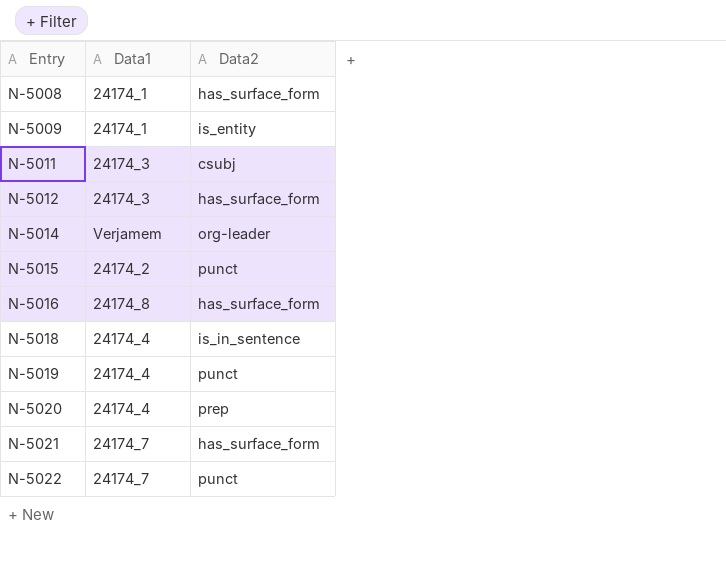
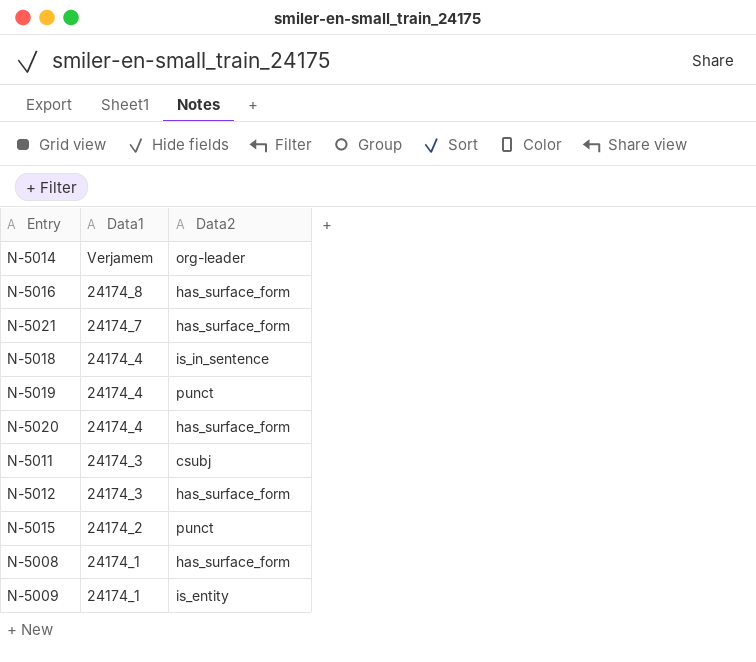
row order: Entry ascending -> Data1 descending
row N-5022: 24174_7 | punct -> none
N-5020 | Data2: prep -> has_surface_form

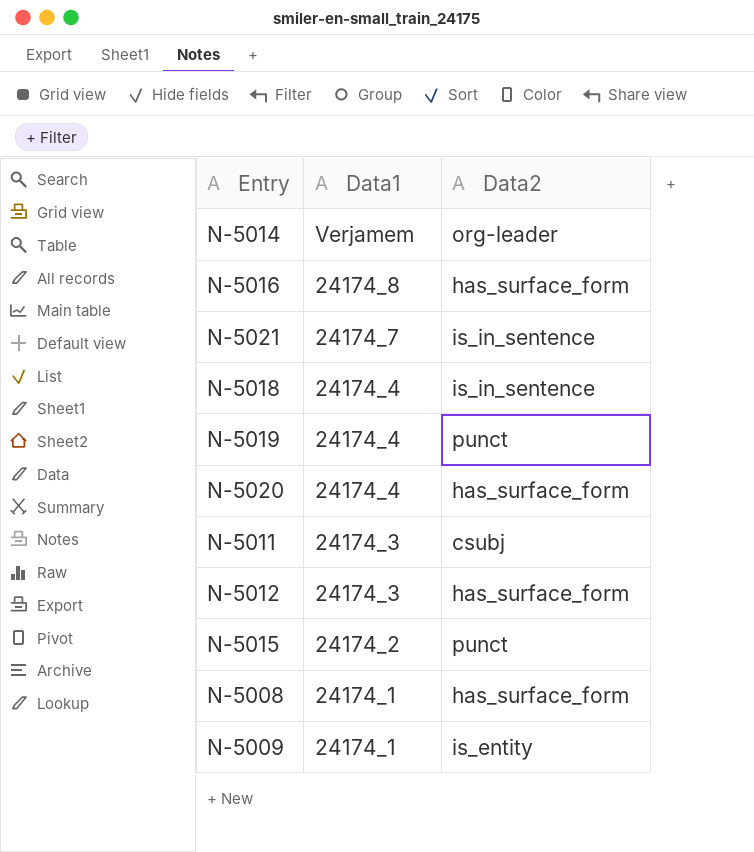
N-5021 | Data2: has_surface_form -> is_in_sentence

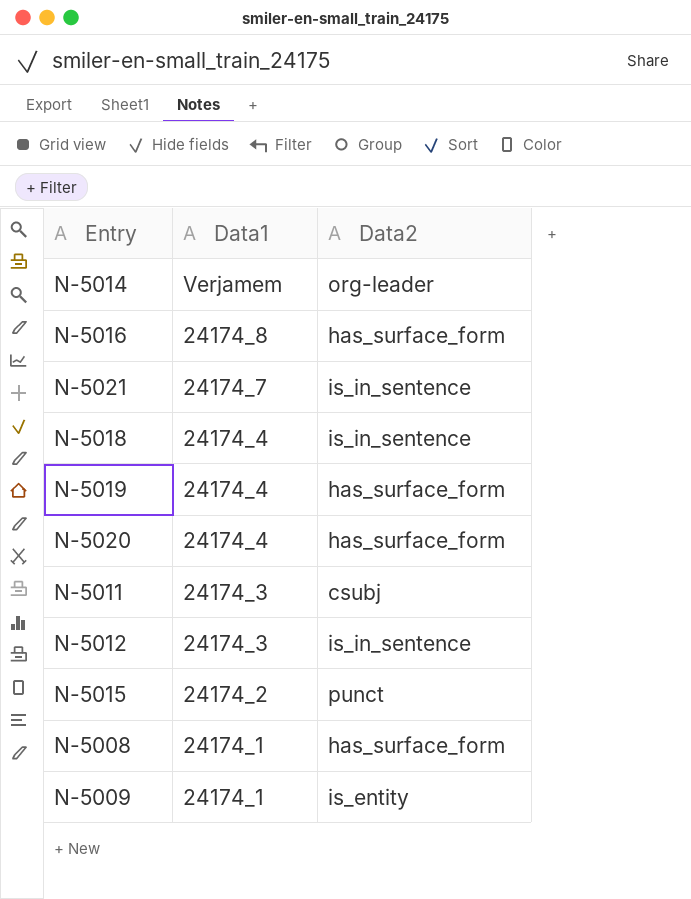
N-5019 | Data2: punct -> has_surface_form
N-5012 | Data2: has_surface_form -> is_in_sentence

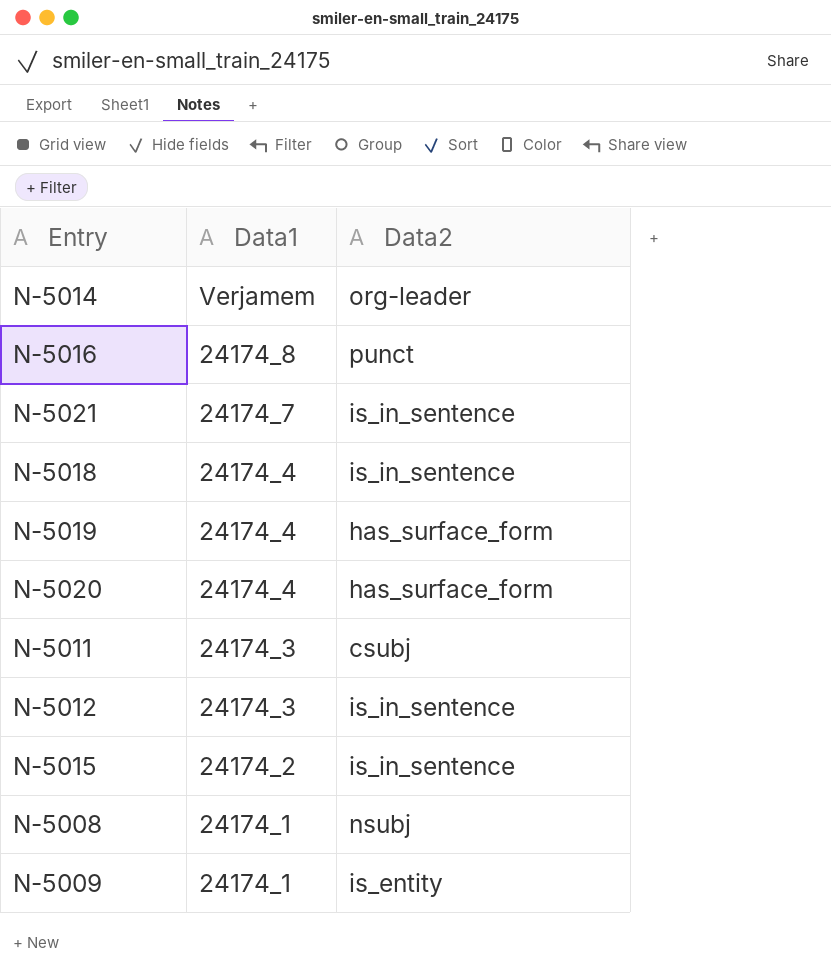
N-5016 | Data2: has_surface_form -> punct
N-5015 | Data2: punct -> is_in_sentence
N-5008 | Data2: has_surface_form -> nsubj

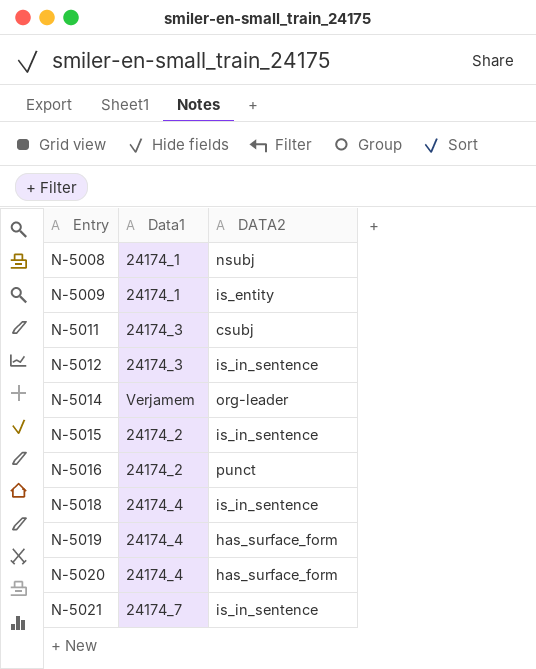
row order: Data1 descending -> Entry ascending
column name: Data2 -> DATA2
N-5016 | Data1: 24174_8 -> 24174_2

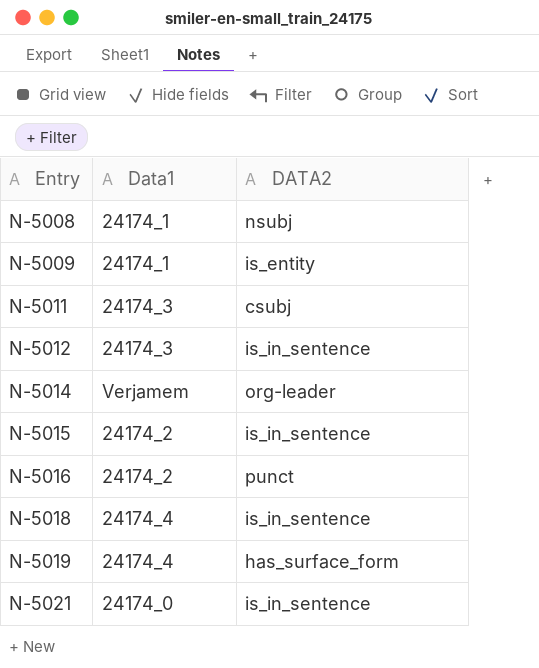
row N-5020: 24174_4 | has_surface_form -> none
N-5021 | Data1: 24174_7 -> 24174_0

